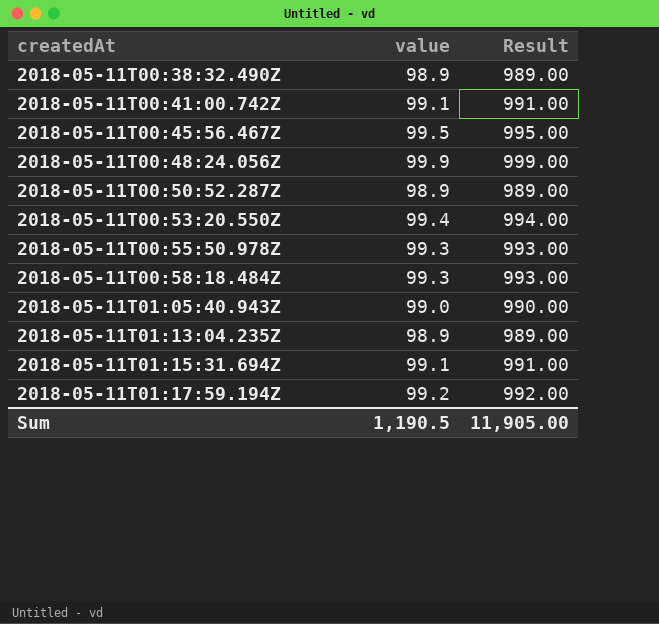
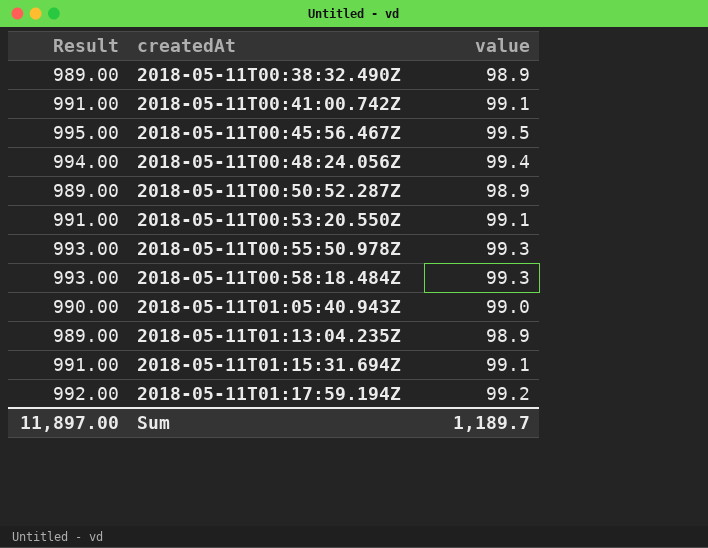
column Result | position: 3 -> 1
2018-05-11T00:48:24.056Z | Result: 999.00 -> 994.00
2018-05-11T00:48:24.056Z | value: 99.9 -> 99.4
2018-05-11T00:53:20.550Z | Result: 994.00 -> 991.00
2018-05-11T00:53:20.550Z | value: 99.4 -> 99.1
Sum | Result: 11,905.00 -> 11,897.00
Sum | value: 1,190.5 -> 1,189.7

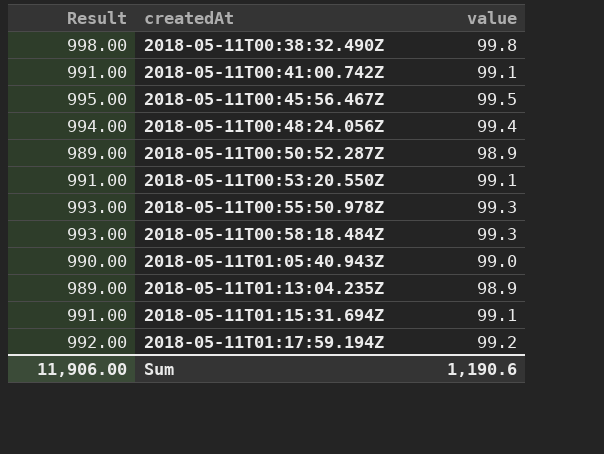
2018-05-11T00:38:32.490Z | Result: 989.00 -> 998.00
2018-05-11T00:38:32.490Z | value: 98.9 -> 99.8
Sum | Result: 11,897.00 -> 11,906.00
Sum | value: 1,189.7 -> 1,190.6

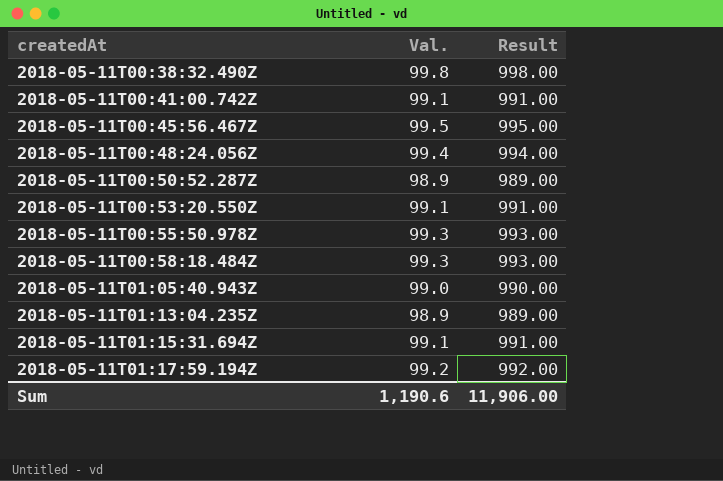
column name: value -> Val.
column Result | position: 1 -> 3

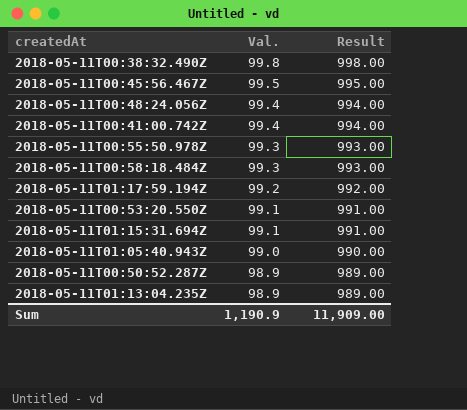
row order: createdAt ascending -> Val. descending
2018-05-11T00:41:00.742Z | Val.: 99.1 -> 99.4
2018-05-11T00:41:00.742Z | Result: 991.00 -> 994.00
Sum | Val.: 1,190.6 -> 1,190.9
Sum | Result: 11,906.00 -> 11,909.00

